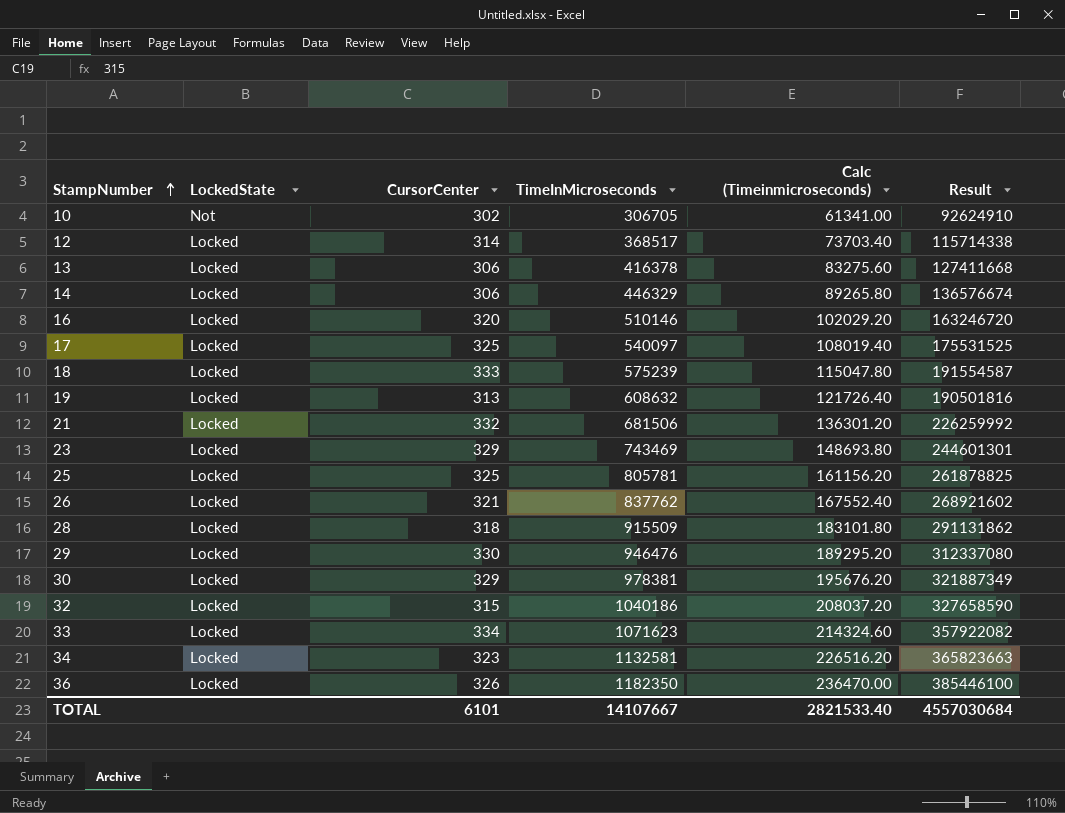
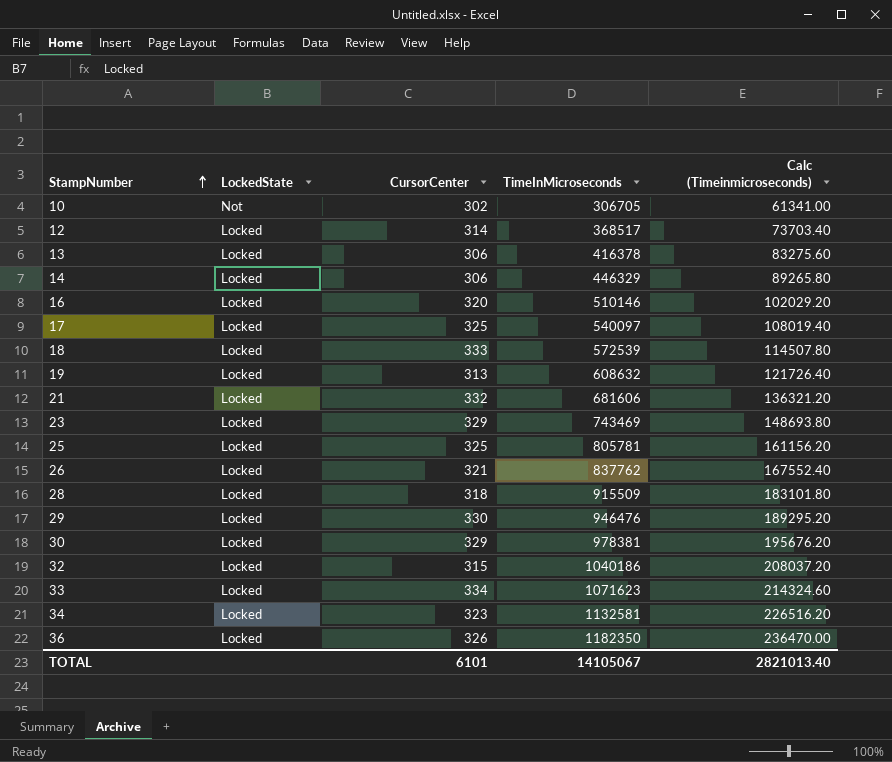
column Result | formula: [CursorCenter] * [TimeInMicroseconds] -> none
18 | TimeInMicroseconds: 575239 -> 572539
18 | Calc (Timeinmicroseconds): 115047.80 -> 114507.80
21 | TimeInMicroseconds: 681506 -> 681606
21 | Calc (Timeinmicroseconds): 136301.20 -> 136321.20
TOTAL | TimeInMicroseconds: 14107667 -> 14105067
TOTAL | Calc (Timeinmicroseconds): 2821533.40 -> 2821013.40

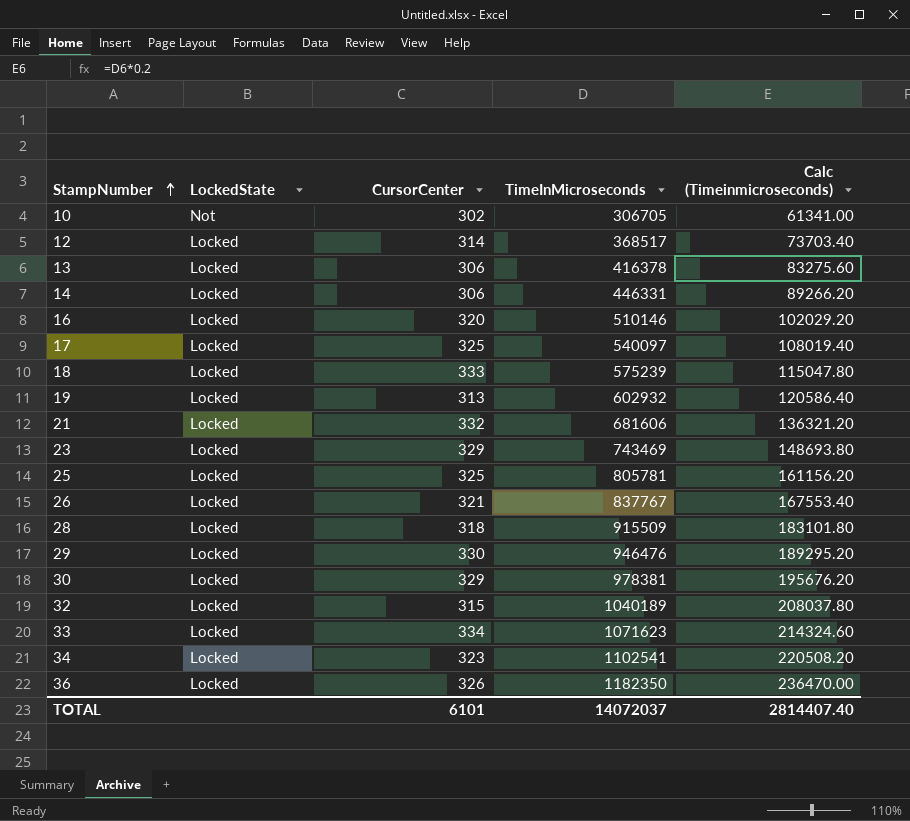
14 | TimeInMicroseconds: 446329 -> 446331
14 | Calc (Timeinmicroseconds): 89265.80 -> 89266.20
18 | TimeInMicroseconds: 572539 -> 575239
18 | Calc (Timeinmicroseconds): 114507.80 -> 115047.80
19 | TimeInMicroseconds: 608632 -> 602932
19 | Calc (Timeinmicroseconds): 121726.40 -> 120586.40
26 | TimeInMicroseconds: 837762 -> 837767
26 | Calc (Timeinmicroseconds): 167552.40 -> 167553.40
32 | TimeInMicroseconds: 1040186 -> 1040189
32 | Calc (Timeinmicroseconds): 208037.20 -> 208037.80
34 | TimeInMicroseconds: 1132581 -> 1102541
34 | Calc (Timeinmicroseconds): 226516.20 -> 220508.20
TOTAL | TimeInMicroseconds: 14105067 -> 14072037
TOTAL | Calc (Timeinmicroseconds): 2821013.40 -> 2814407.40

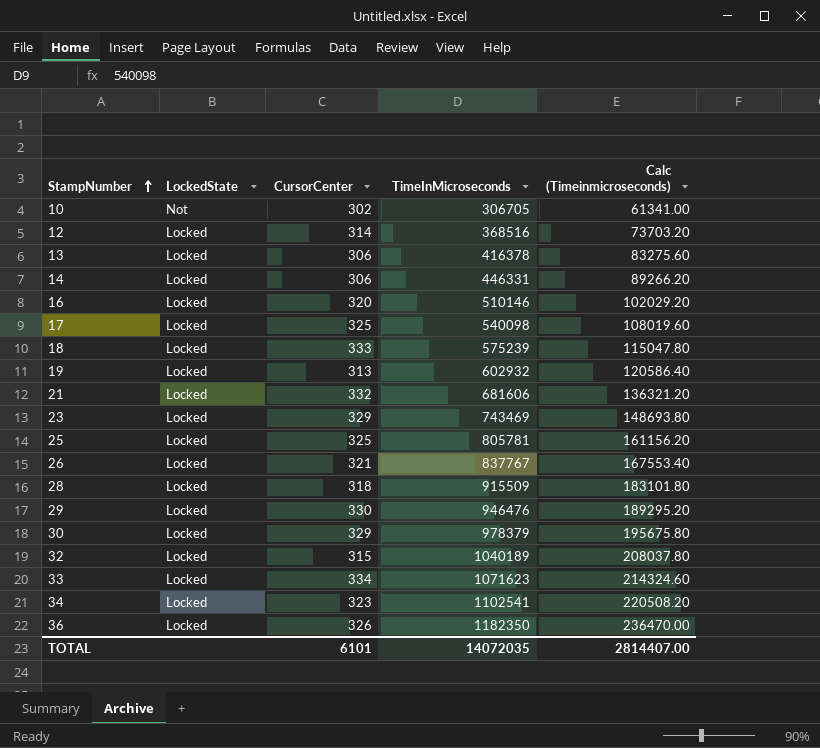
12 | TimeInMicroseconds: 368517 -> 368516
12 | Calc (Timeinmicroseconds): 73703.40 -> 73703.20
17 | TimeInMicroseconds: 540097 -> 540098
17 | Calc (Timeinmicroseconds): 108019.40 -> 108019.60
30 | TimeInMicroseconds: 978381 -> 978379
30 | Calc (Timeinmicroseconds): 195676.20 -> 195675.80
TOTAL | TimeInMicroseconds: 14072037 -> 14072035
TOTAL | Calc (Timeinmicroseconds): 2814407.40 -> 2814407.00

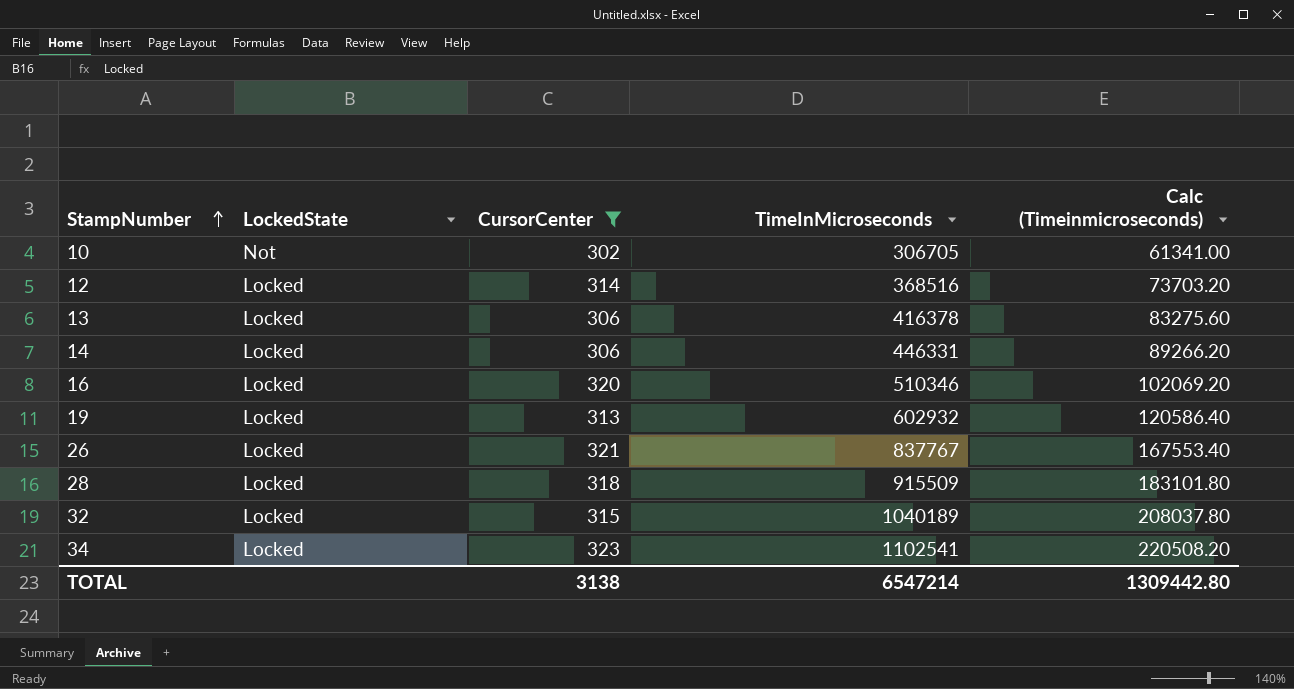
filter: none -> CursorCenter <= 323
16 | TimeInMicroseconds: 510146 -> 510346
16 | Calc (Timeinmicroseconds): 102029.20 -> 102069.20
TOTAL | CursorCenter: 6101 -> 3138
TOTAL | TimeInMicroseconds: 14072035 -> 6547214
TOTAL | Calc (Timeinmicroseconds): 2814407.00 -> 1309442.80

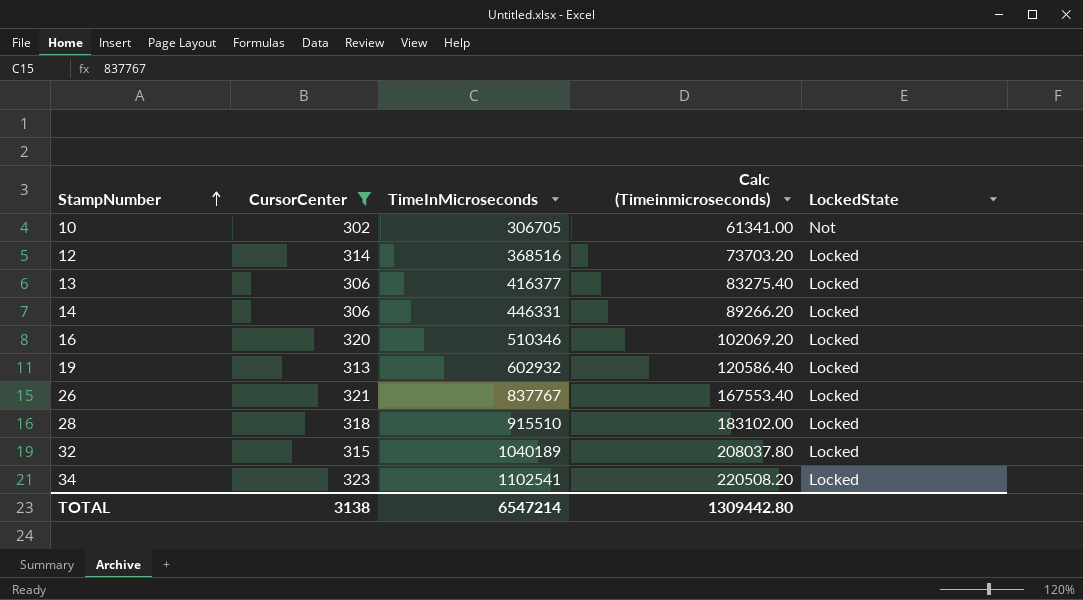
column LockedState | position: 2 -> 5
13 | TimeInMicroseconds: 416378 -> 416377
13 | Calc (Timeinmicroseconds): 83275.60 -> 83275.40
28 | TimeInMicroseconds: 915509 -> 915510
28 | Calc (Timeinmicroseconds): 183101.80 -> 183102.00

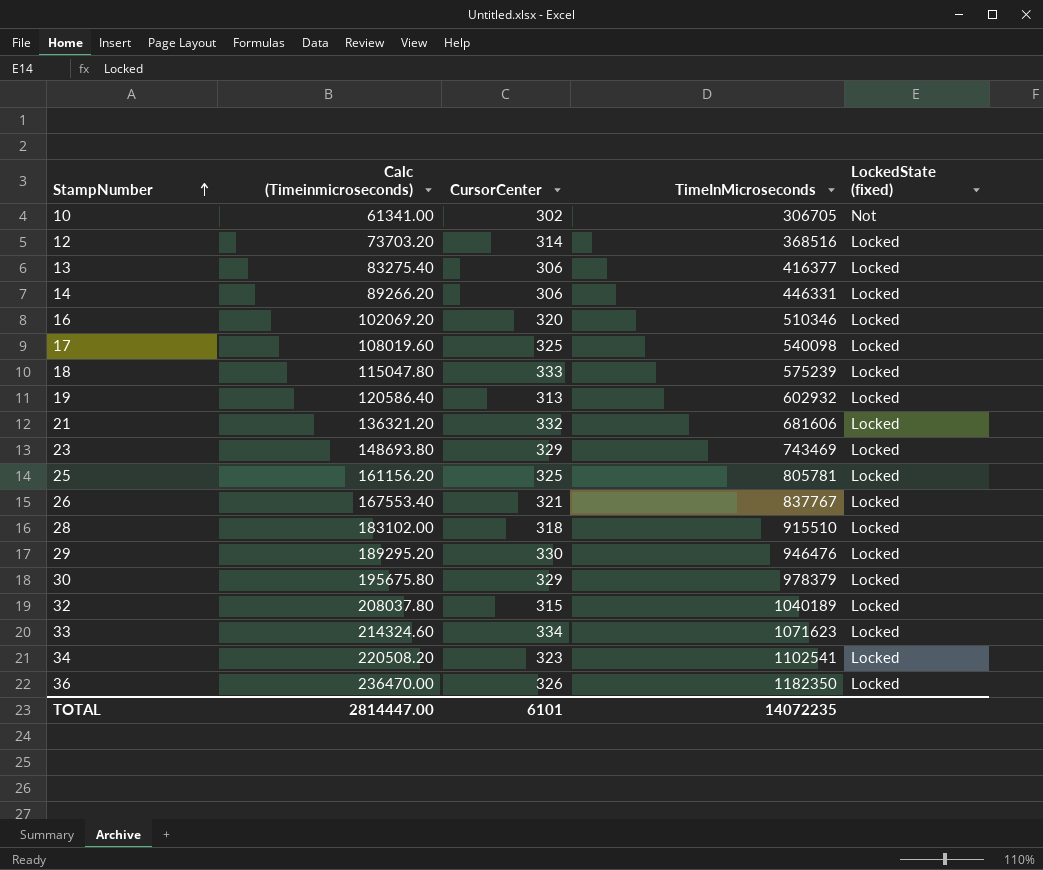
filter: CursorCenter <= 323 -> none
column Calc (Timeinmicroseconds) | position: 4 -> 2
column name: LockedState -> LockedState (fixed)
TOTAL | Calc (Timeinmicroseconds): 1309442.80 -> 2814447.00
TOTAL | CursorCenter: 3138 -> 6101
TOTAL | TimeInMicroseconds: 6547214 -> 14072235

